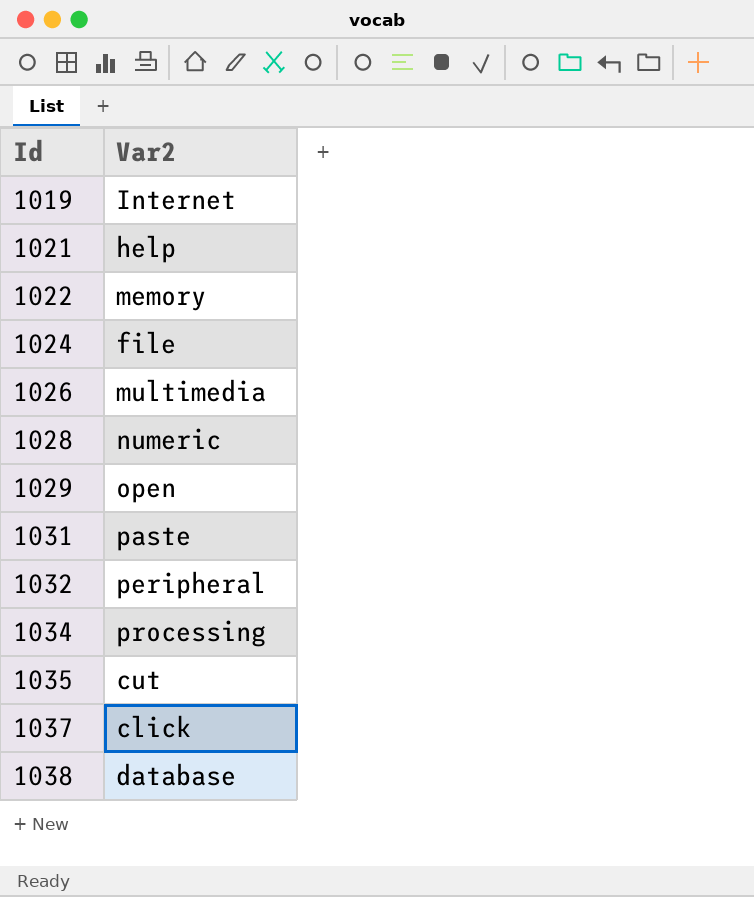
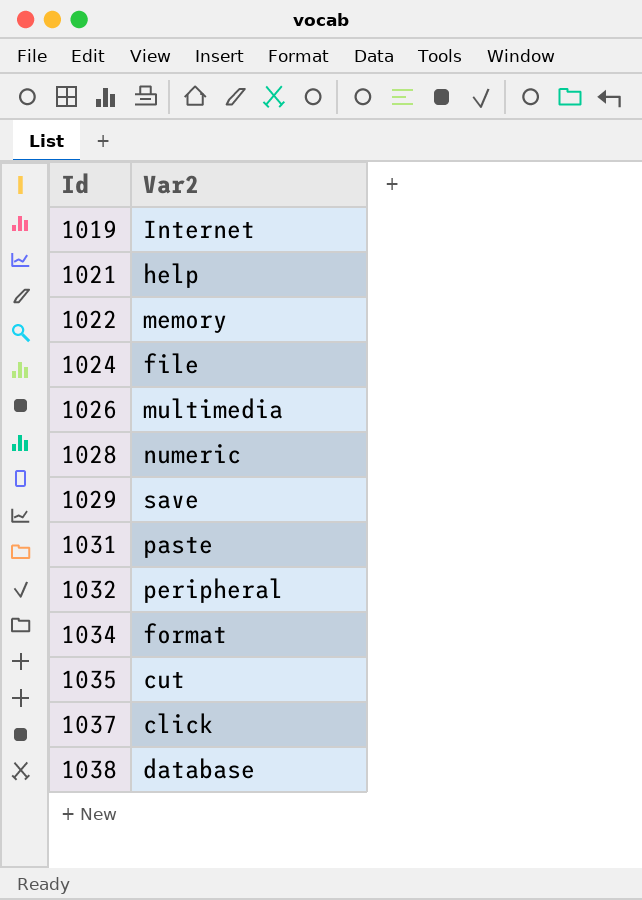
1029 | Var2: open -> save
1034 | Var2: processing -> format

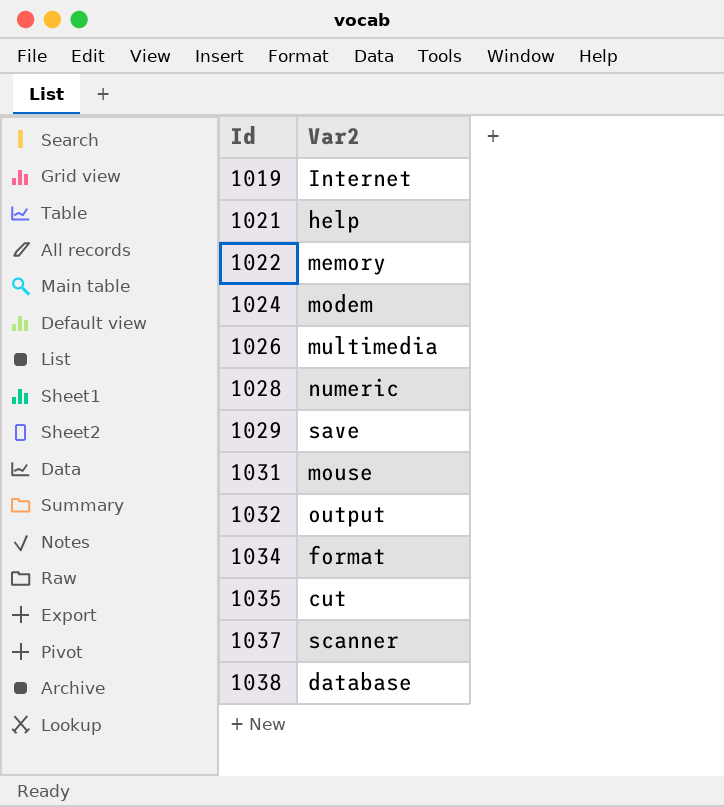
1024 | Var2: file -> modem
1031 | Var2: paste -> mouse
1032 | Var2: peripheral -> output
1037 | Var2: click -> scanner

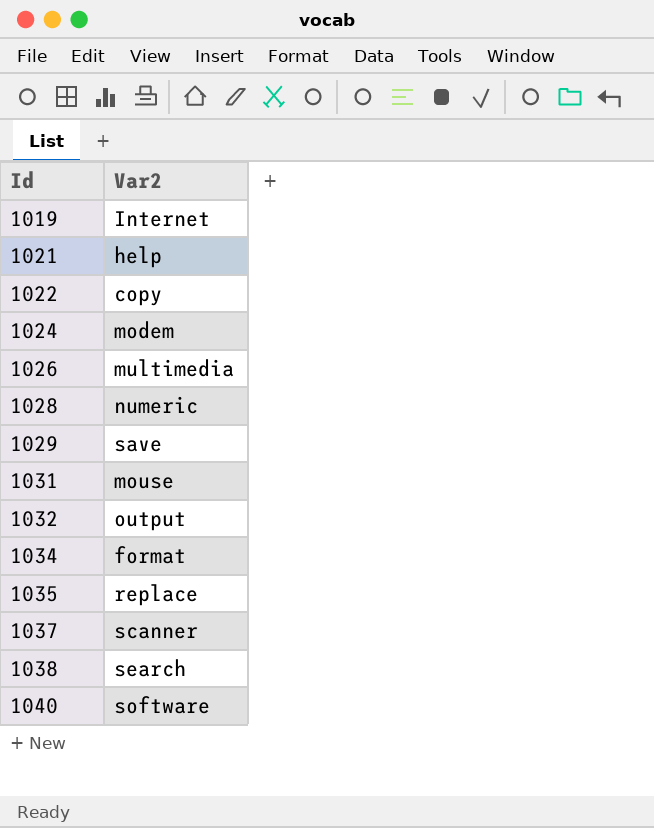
1022 | Var2: memory -> copy
1035 | Var2: cut -> replace
1038 | Var2: database -> search
row 1040: none -> software

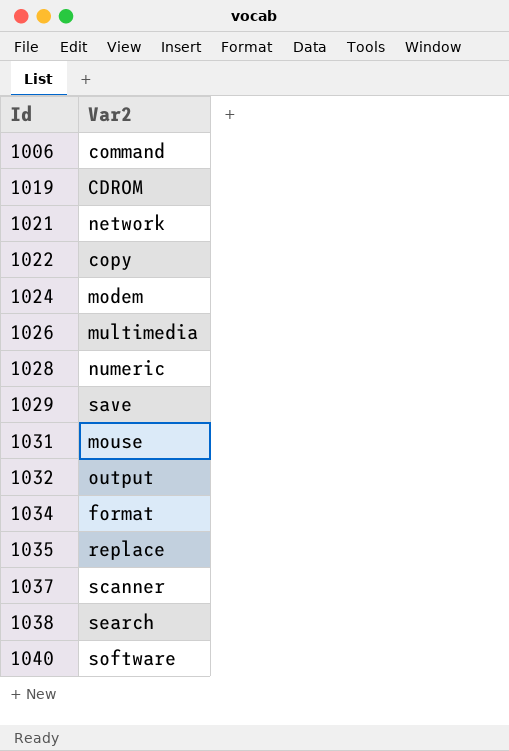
row 1006: none -> command
1019 | Var2: Internet -> CDROM
1021 | Var2: help -> network

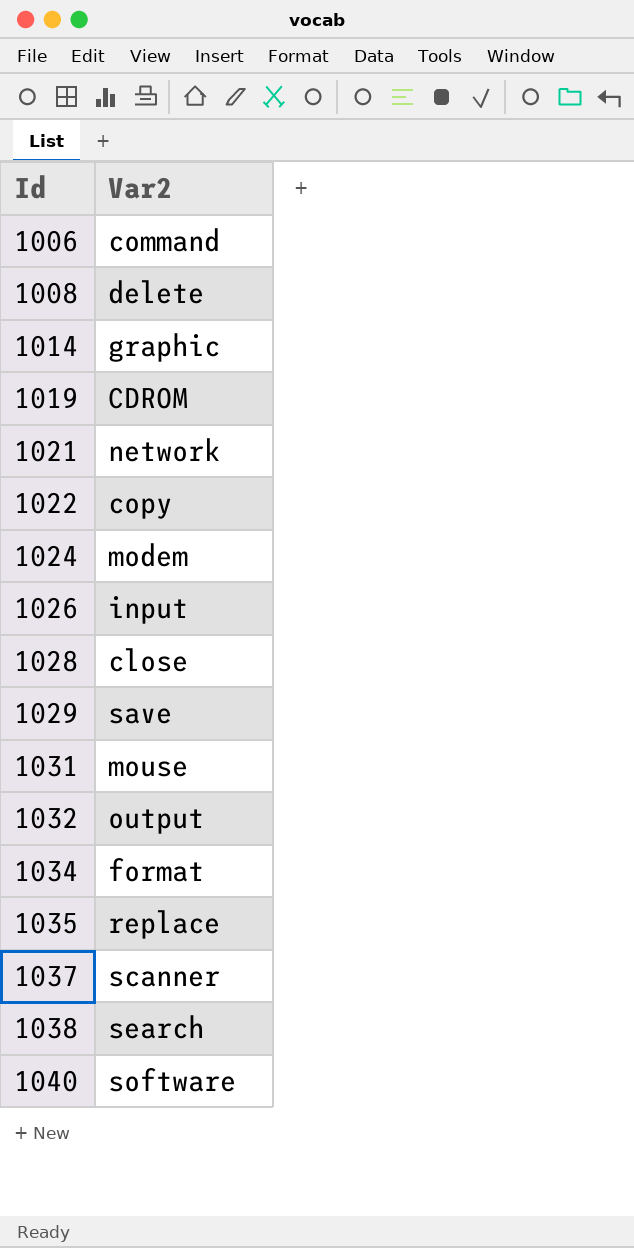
row 1008: none -> delete
row 1014: none -> graphic
1026 | Var2: multimedia -> input
1028 | Var2: numeric -> close

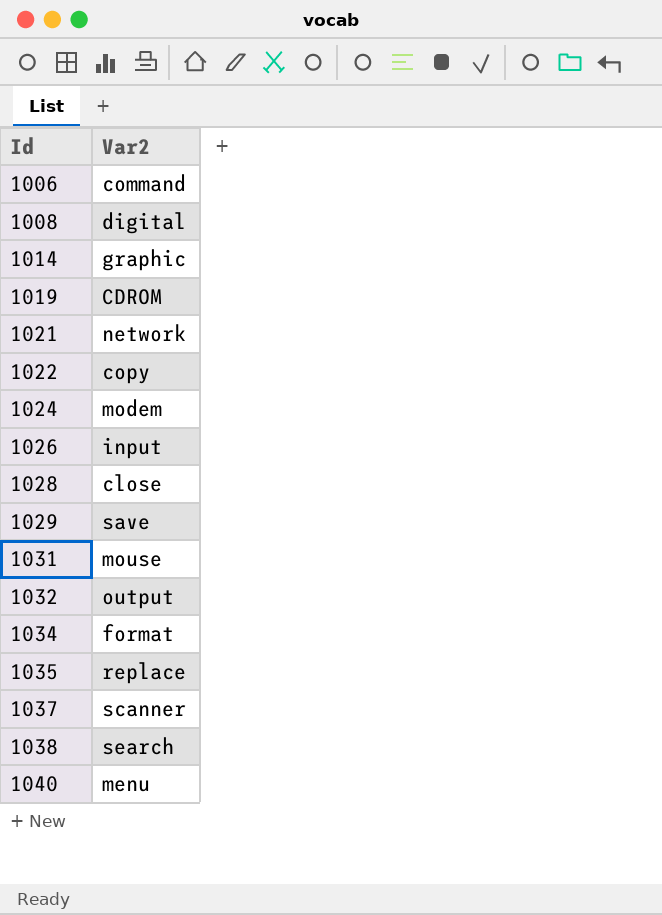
1008 | Var2: delete -> digital
1040 | Var2: software -> menu

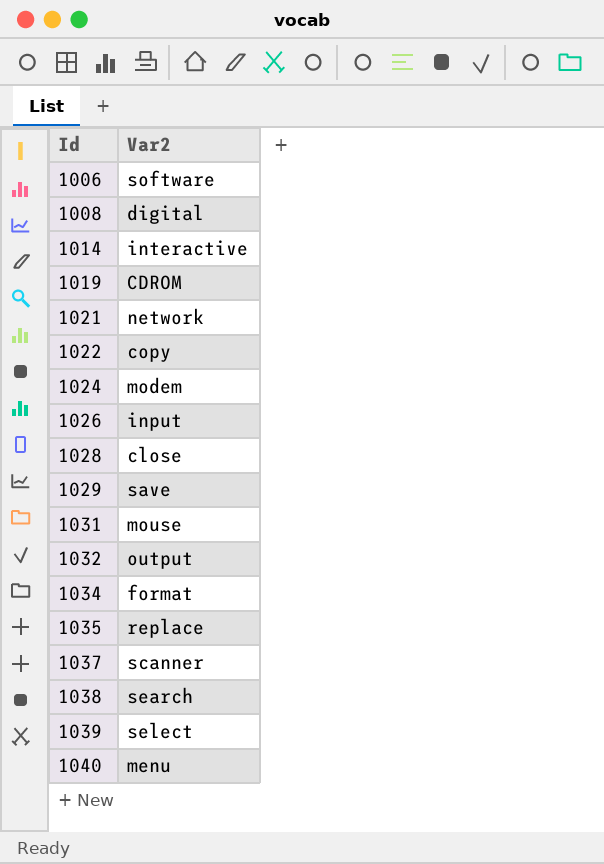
1006 | Var2: command -> software
1014 | Var2: graphic -> interactive
row 1039: none -> select

